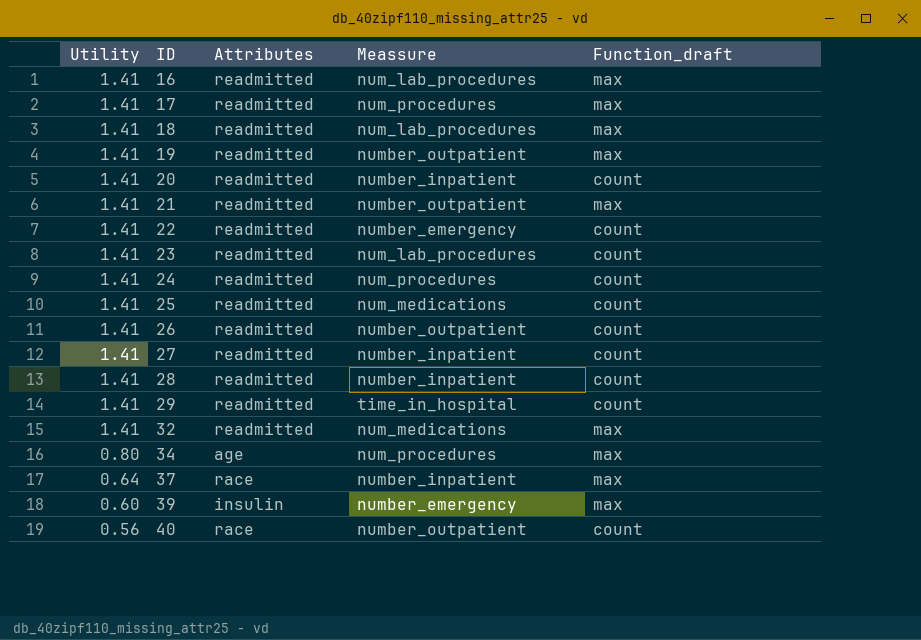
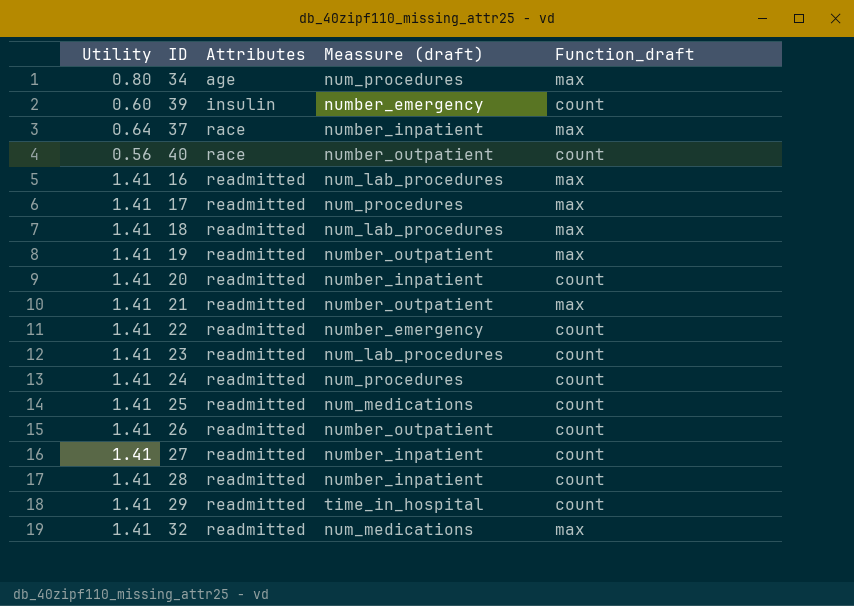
row order: Utility descending -> Attributes ascending
column name: Meassure -> Meassure (draft)
39 | Function_draft: max -> count

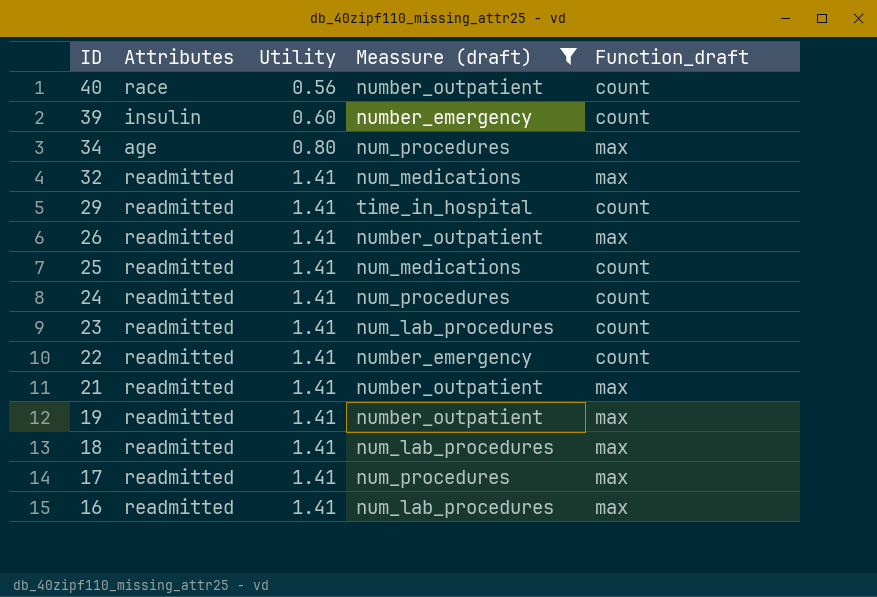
filter: none -> Meassure (draft) != number_inpatient
row order: Attributes ascending -> ID descending
column Utility | position: 1 -> 3
26 | Function_draft: count -> max

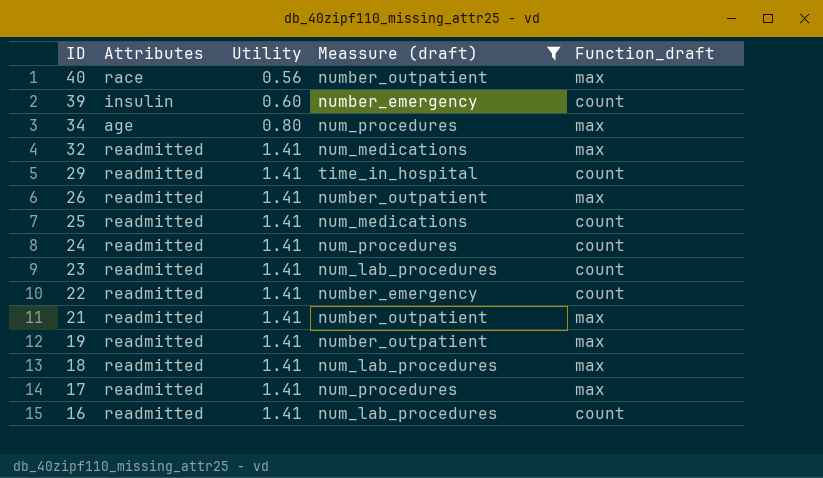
40 | Function_draft: count -> max
16 | Function_draft: max -> count

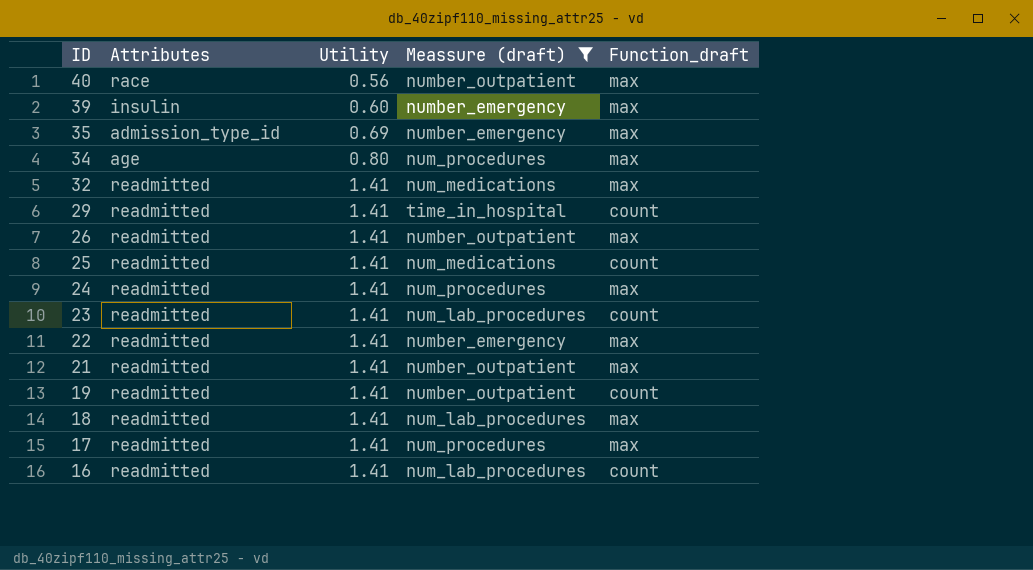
39 | Function_draft: count -> max
row 35: none -> admission_type_id | 0.69 | number_emergency | max
24 | Function_draft: count -> max
22 | Function_draft: count -> max
19 | Function_draft: max -> count

